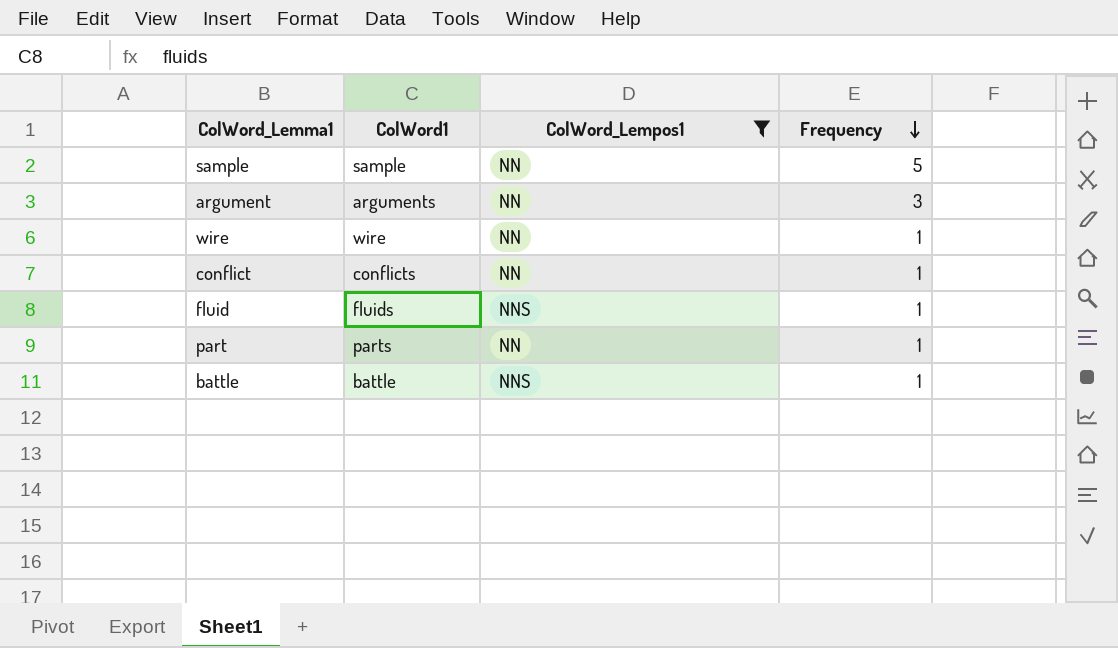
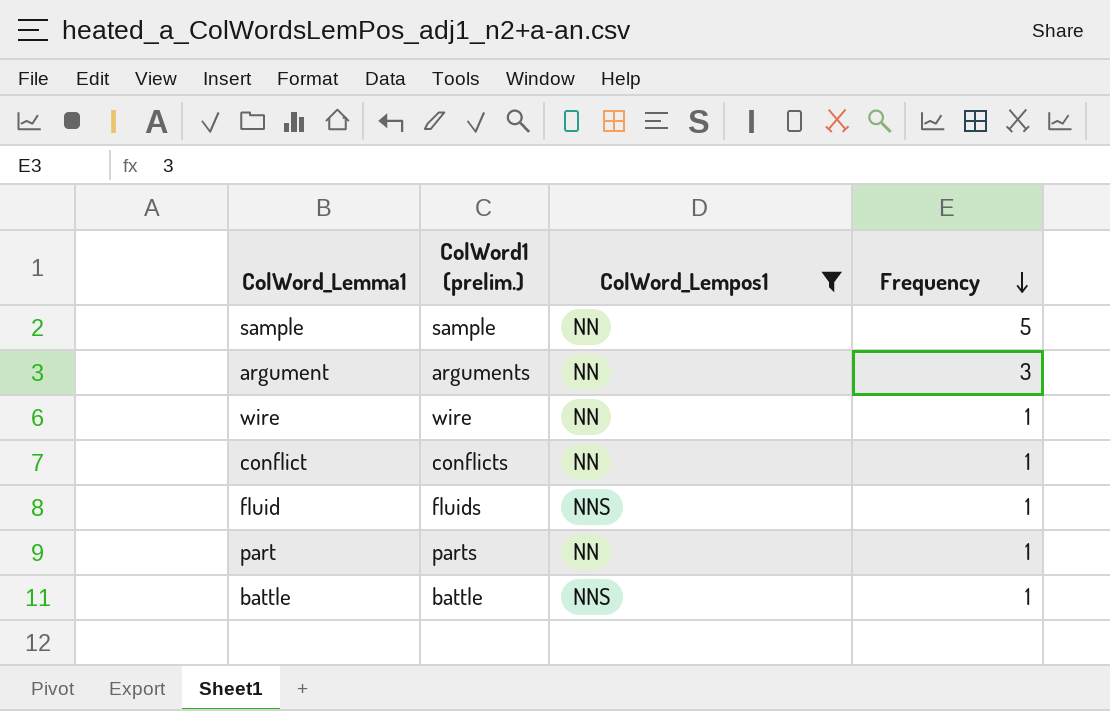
column name: ColWord1 -> ColWord1 (prelim.)

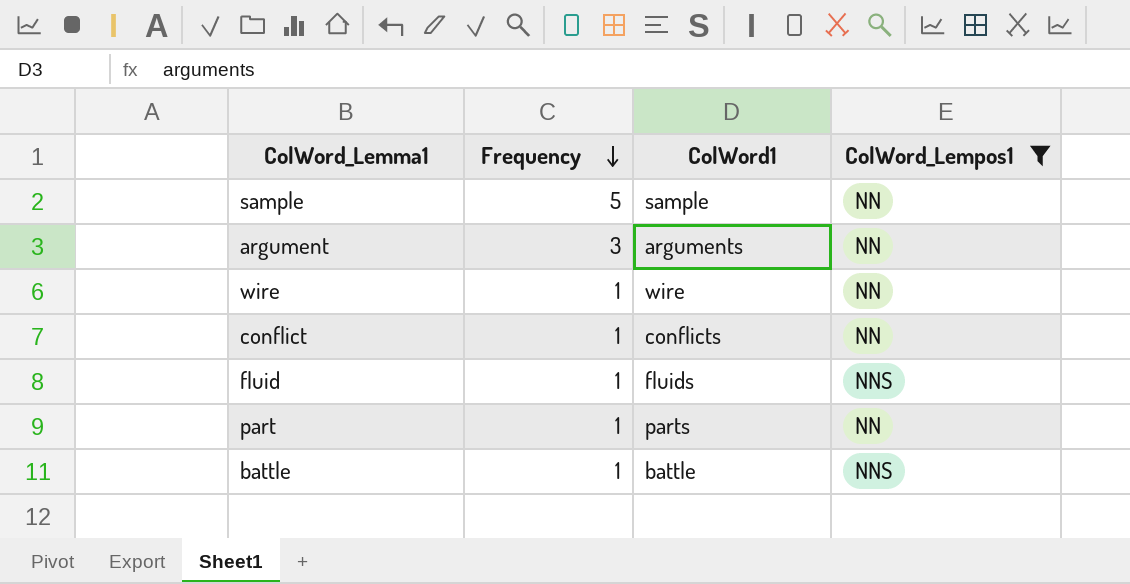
column Frequency | position: 4 -> 2
column name: ColWord1 (prelim.) -> ColWord1

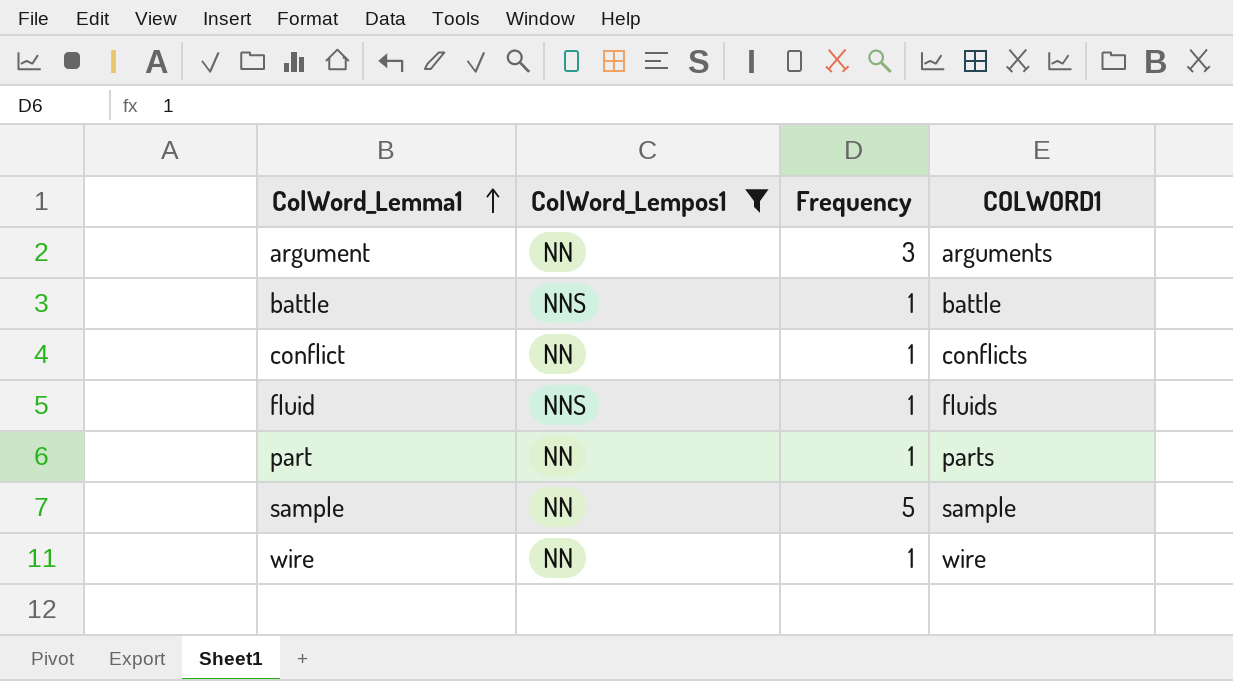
row order: Frequency descending -> ColWord_Lemma1 ascending
column ColWord_Lempos1 | position: 4 -> 2
column name: ColWord1 -> COLWORD1

